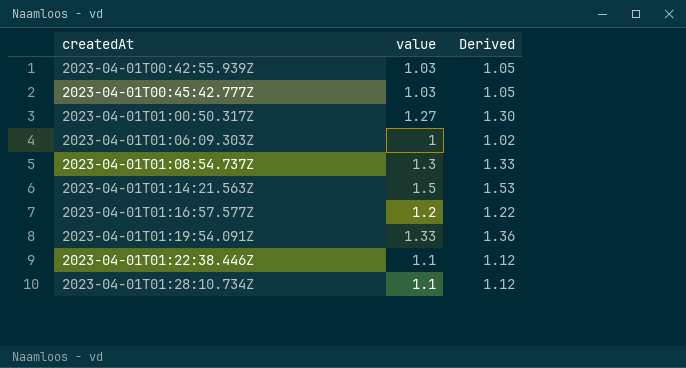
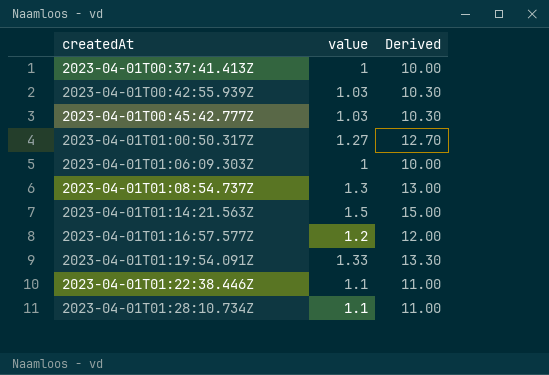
column Derived | formula: [value] * 1.02 -> [value] * 10
row 2023-04-01T00:37:41.413Z: none -> 1 | 10.00

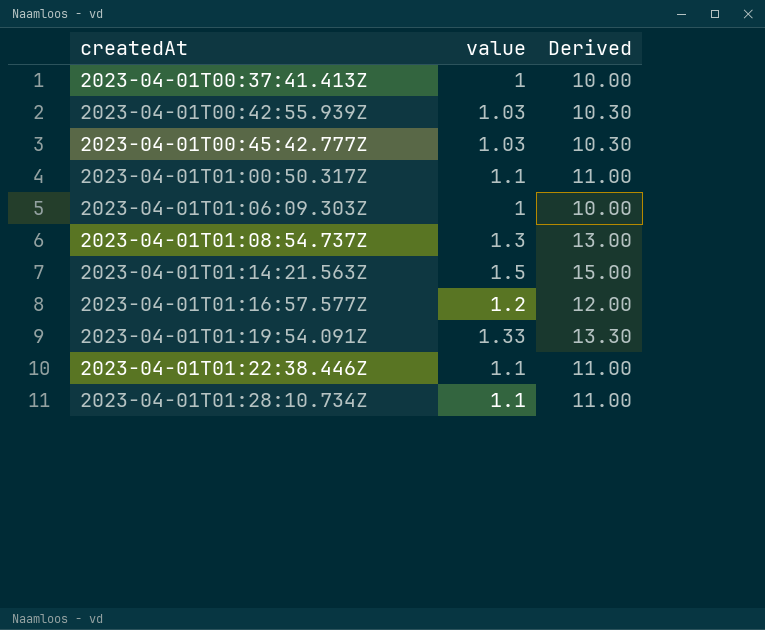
2023-04-01T01:00:50.317Z | value: 1.27 -> 1.1
2023-04-01T01:00:50.317Z | Derived: 12.70 -> 11.00

